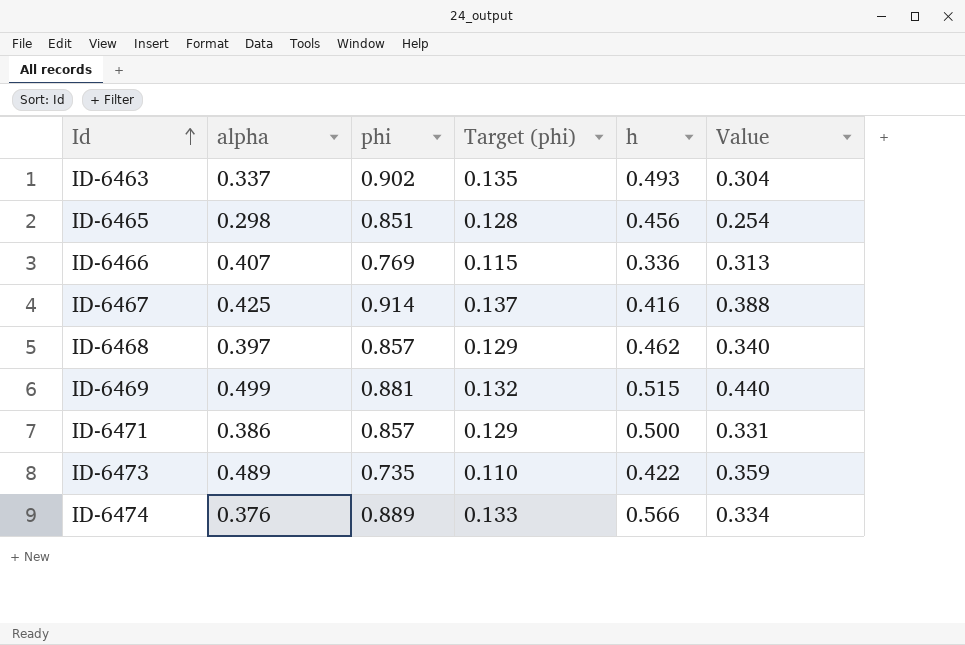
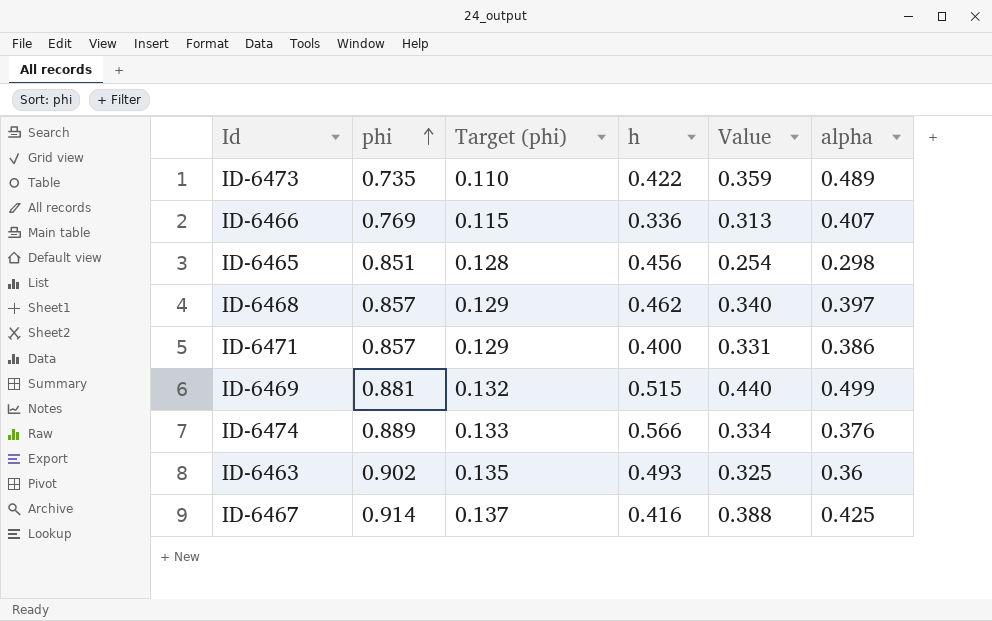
row order: Id ascending -> phi ascending
column alpha | position: 2 -> 6
ID-6471 | h: 0.500 -> 0.400
ID-6463 | Value: 0.304 -> 0.325
ID-6463 | alpha: 0.337 -> 0.36

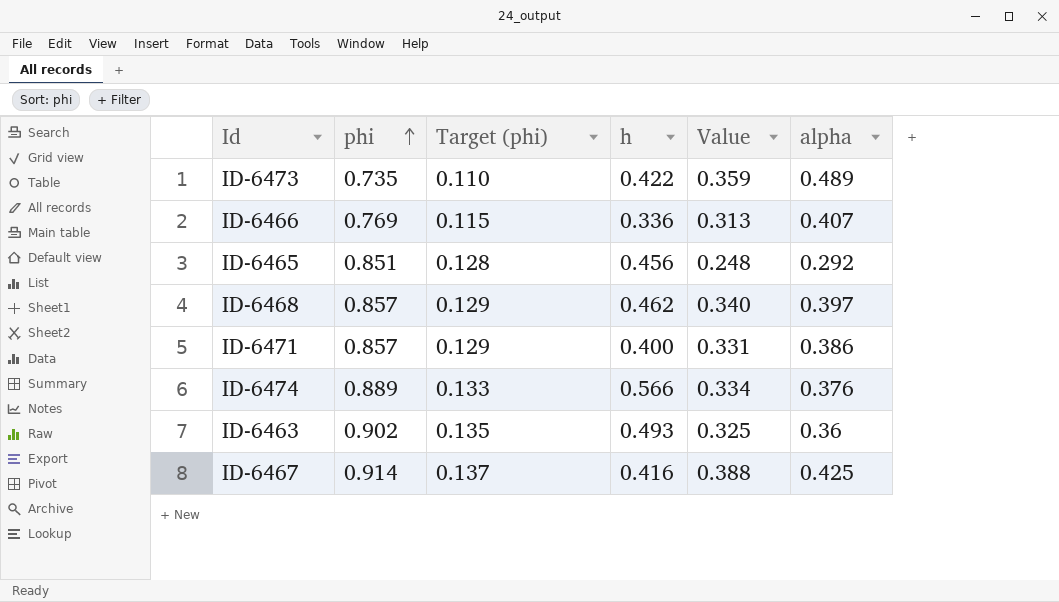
row ID-6469: 0.881 | 0.132 | 0.515 | 0.440 | 0.499 -> none
ID-6465 | Value: 0.254 -> 0.248
ID-6465 | alpha: 0.298 -> 0.292

